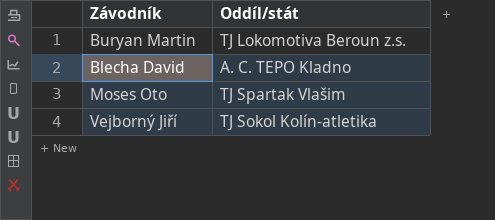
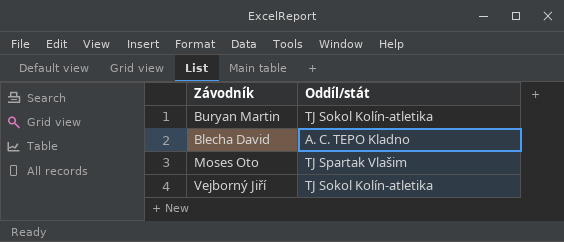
Buryan Martin | Oddíl/stát: TJ Lokomotiva Beroun z.s. -> TJ Sokol Kolín-atletika

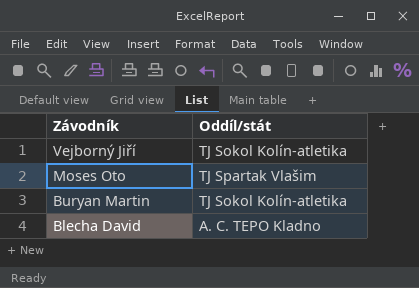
row order: none -> Závodník descending

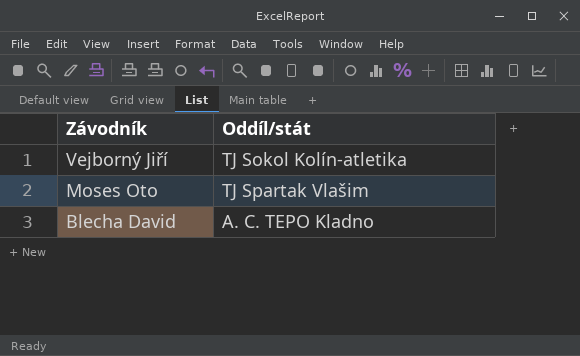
row Buryan Martin: TJ Sokol Kolín-atletika -> none

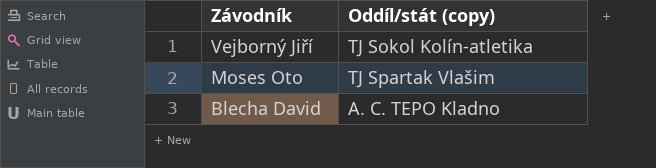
column name: Oddíl/stát -> Oddíl/stát (copy)

